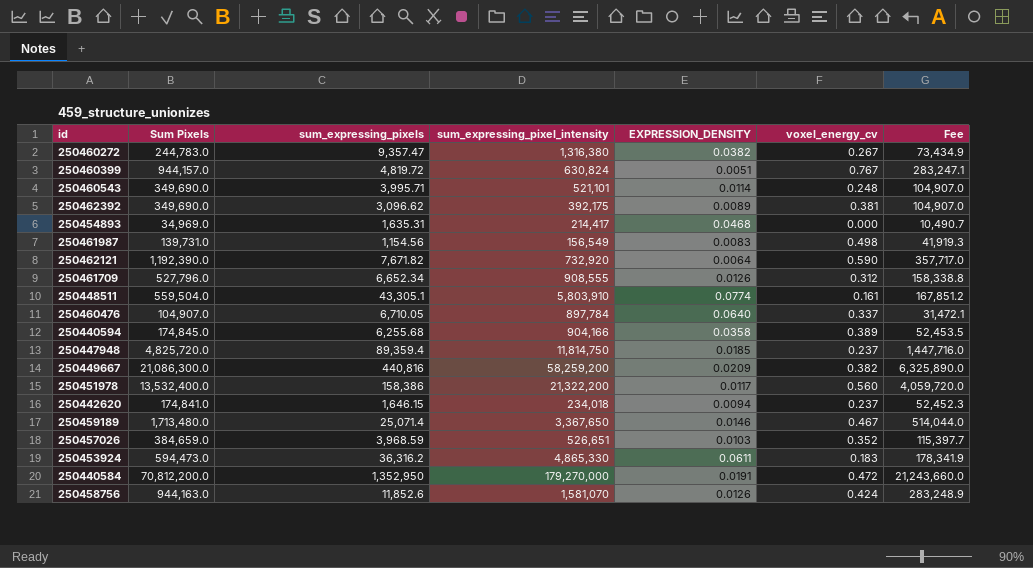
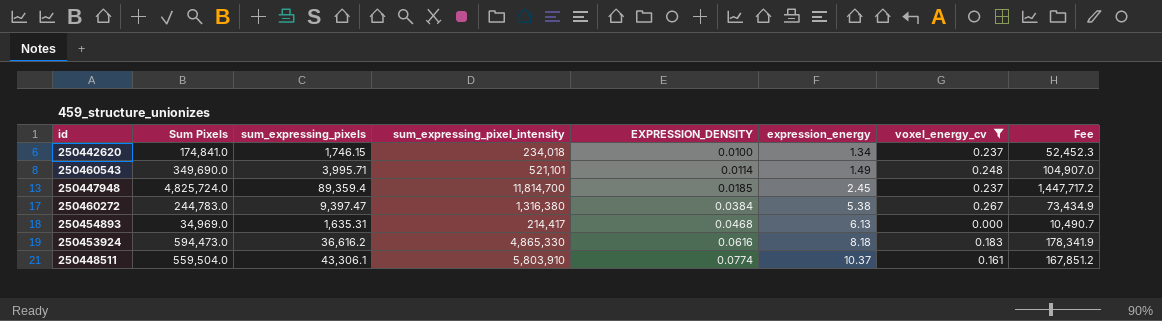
filter: none -> voxel_energy_cv <= 0.267
row order: none -> EXPRESSION_DENSITY ascending
column expression_energy | formula: none -> [sum_expressing_pixel_intensity] / [Sum Pixels]
250442620 | sum_expressing_pixels: 1,646.15 -> 1,746.15
250442620 | EXPRESSION_DENSITY: 0.0094 -> 0.0100
250447948 | Sum Pixels: 4,825,720.0 -> 4,825,724.0
250447948 | sum_expressing_pixel_intensity: 11,814,750 -> 11,814,700
250447948 | Fee: 1,447,716.0 -> 1,447,717.2
250460272 | sum_expressing_pixels: 9,357.47 -> 9,397.47
250460272 | EXPRESSION_DENSITY: 0.0382 -> 0.0384
250453924 | sum_expressing_pixels: 36,316.2 -> 36,616.2
250453924 | EXPRESSION_DENSITY: 0.0611 -> 0.0616
250448511 | sum_expressing_pixels: 43,305.1 -> 43,306.1

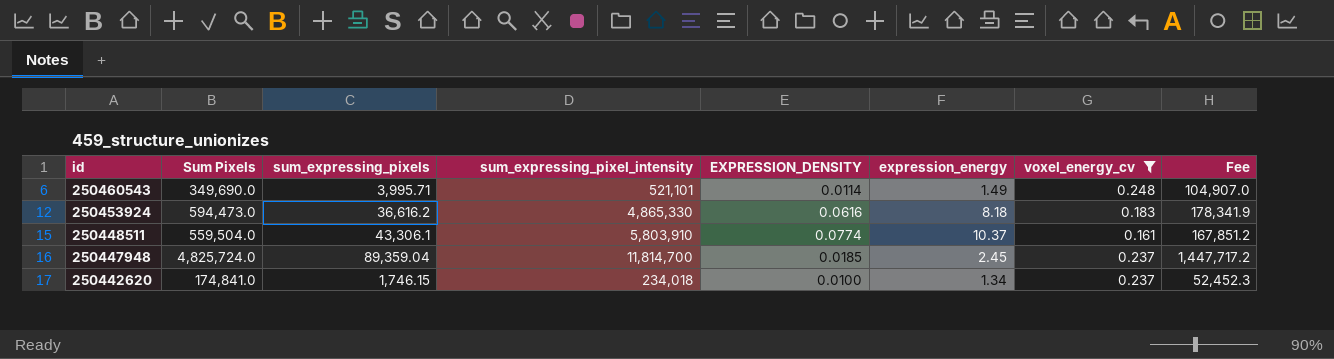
row order: EXPRESSION_DENSITY ascending -> id descending
row 250460272: 244,783.0 | 9,397.47 | 1,316,380 | 0.0384 | 5.38 | 0.267 | 73,434.9 -> none
row 250454893: 34,969.0 | 1,635.31 | 214,417 | 0.0468 | 6.13 | 0.000 | 10,490.7 -> none
250447948 | sum_expressing_pixels: 89,359.4 -> 89,359.04

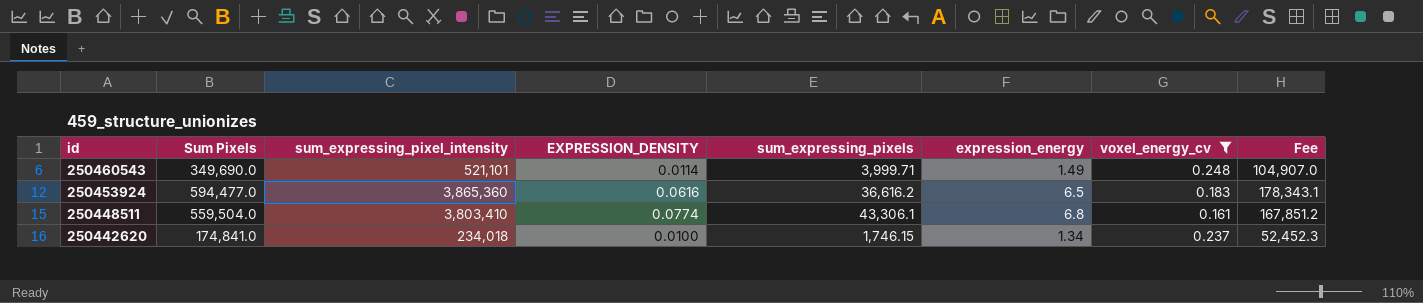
column sum_expressing_pixels | position: 3 -> 5
row 250447948: 4,825,724.0 | 89,359.04 | 11,814,700 | 0.0185 | 2.45 | 0.237 | 1,447,717.2 -> none
250460543 | sum_expressing_pixels: 3,995.71 -> 3,999.71
250453924 | Sum Pixels: 594,473.0 -> 594,477.0
250453924 | sum_expressing_pixel_intensity: 4,865,330 -> 3,865,360
250453924 | expression_energy: 8.18 -> 6.5
250453924 | Fee: 178,341.9 -> 178,343.1
250448511 | sum_expressing_pixel_intensity: 5,803,910 -> 3,803,410
250448511 | expression_energy: 10.37 -> 6.8

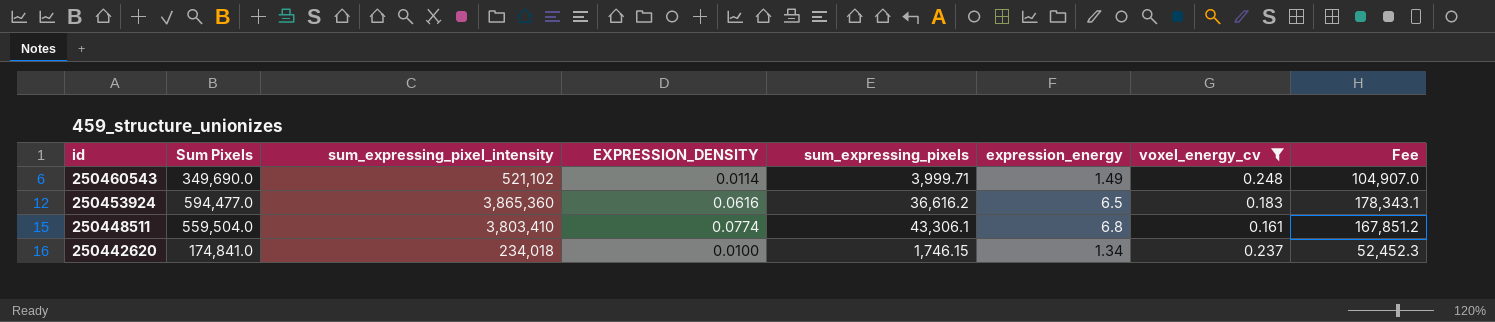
250460543 | sum_expressing_pixel_intensity: 521,101 -> 521,102

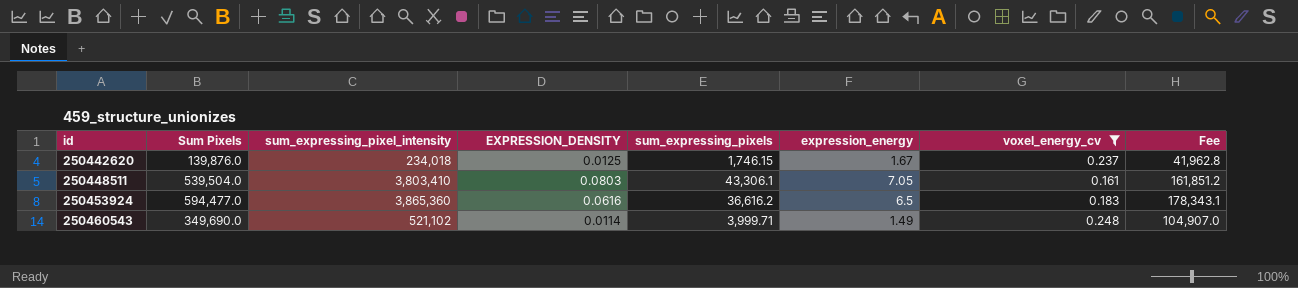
row order: id descending -> id ascending
250442620 | Sum Pixels: 174,841.0 -> 139,876.0
250442620 | EXPRESSION_DENSITY: 0.0100 -> 0.0125
250442620 | expression_energy: 1.34 -> 1.67
250442620 | Fee: 52,452.3 -> 41,962.8
250448511 | Sum Pixels: 559,504.0 -> 539,504.0
250448511 | EXPRESSION_DENSITY: 0.0774 -> 0.0803
250448511 | expression_energy: 6.8 -> 7.05
250448511 | Fee: 167,851.2 -> 161,851.2

